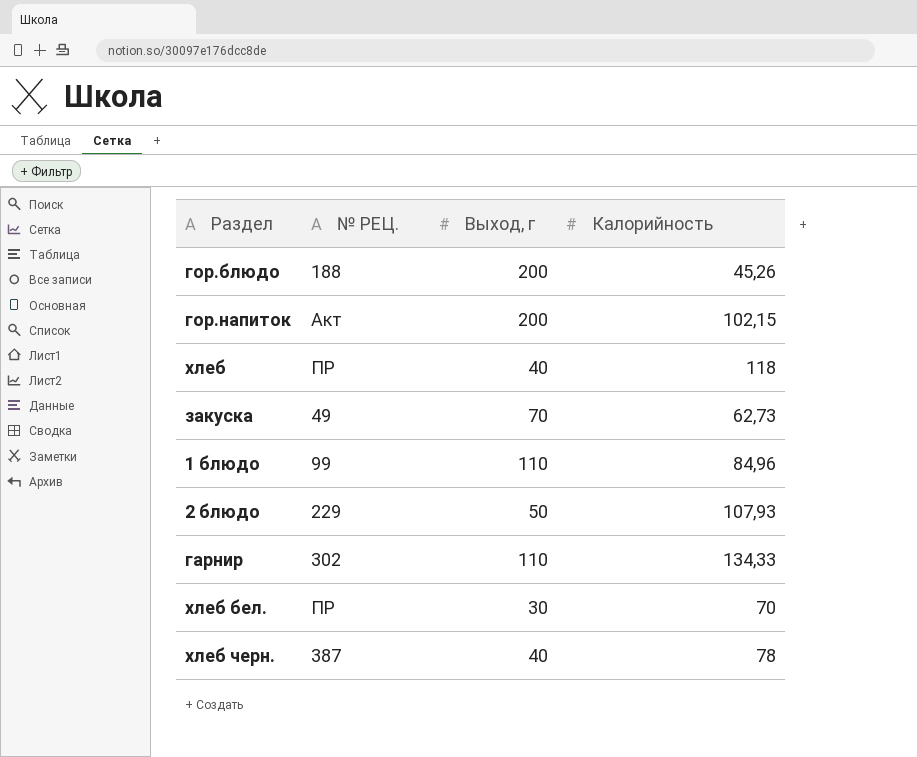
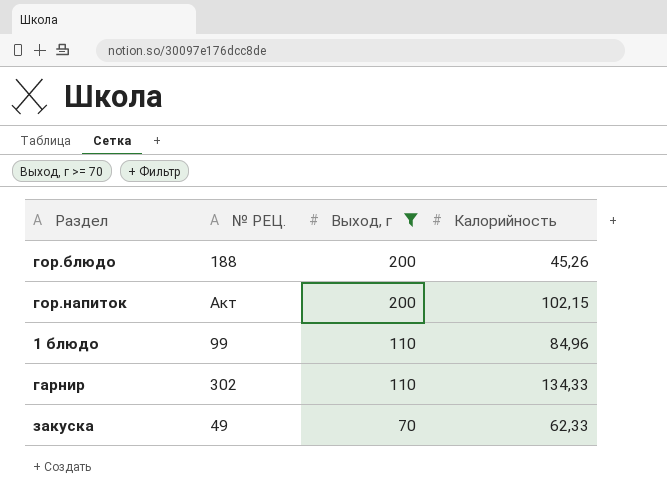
filter: none -> Выход, г >= 70
row order: none -> Выход, г descending
закуска | Калорийность: 62,73 -> 62,33

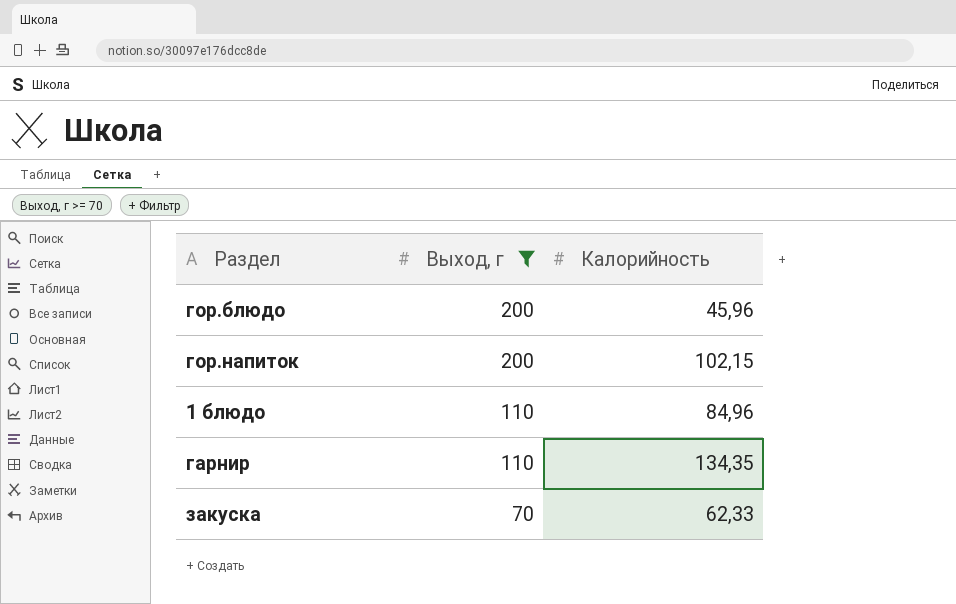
column № РЕЦ. | position: 2 -> none
гор.блюдо | Калорийность: 45,26 -> 45,96
гарнир | Калорийность: 134,33 -> 134,35

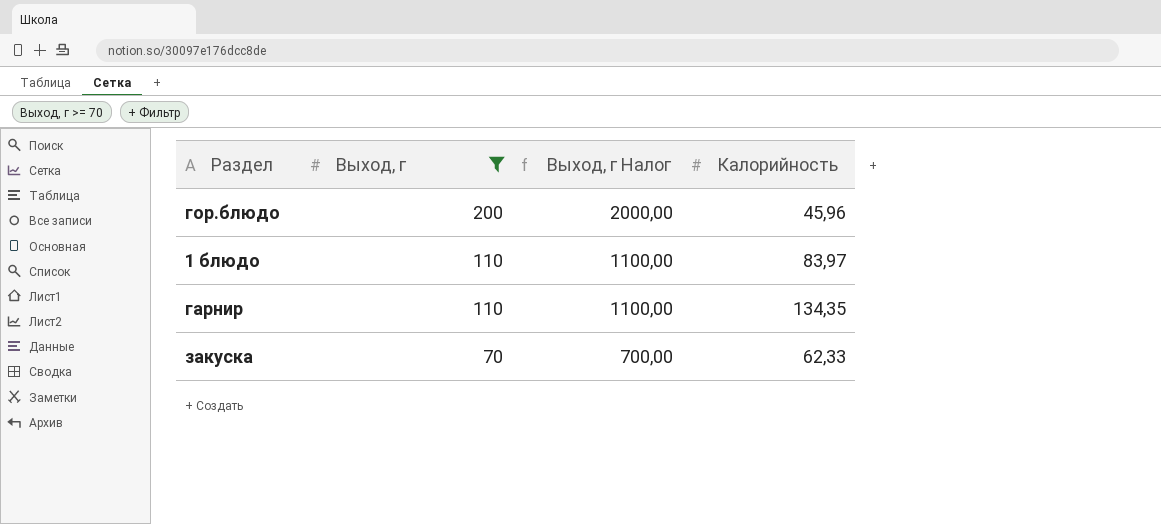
column Выход, г Налог | formula: none -> [Выход, г] * 10
row гор.напиток: 200 | 102,15 -> none
1 блюдо | Калорийность: 84,96 -> 83,97

